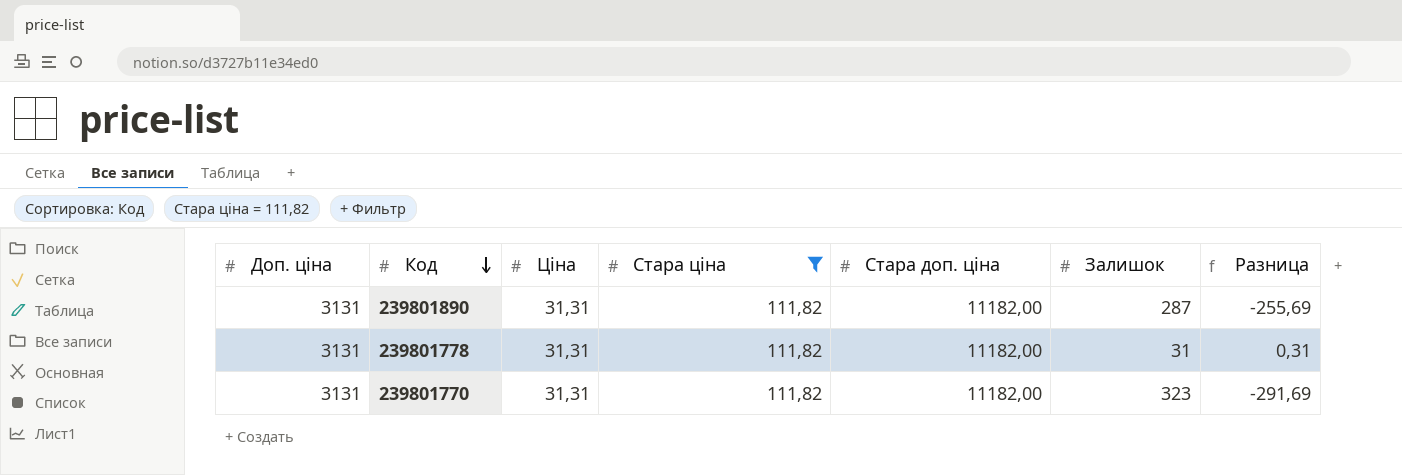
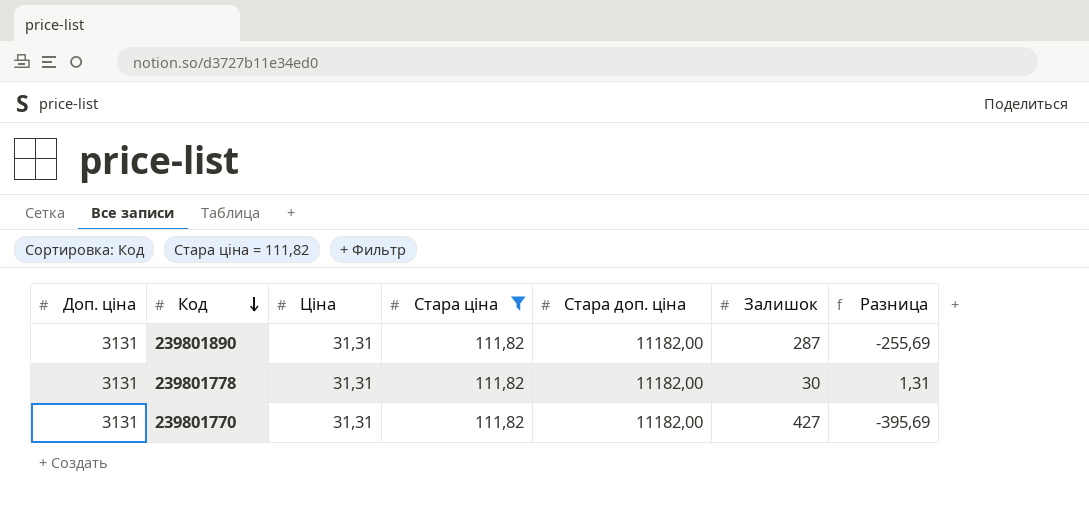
239801778 | Залишок: 31 -> 30
239801778 | Разница: 0,31 -> 1,31
239801770 | Залишок: 323 -> 427
239801770 | Разница: -291,69 -> -395,69

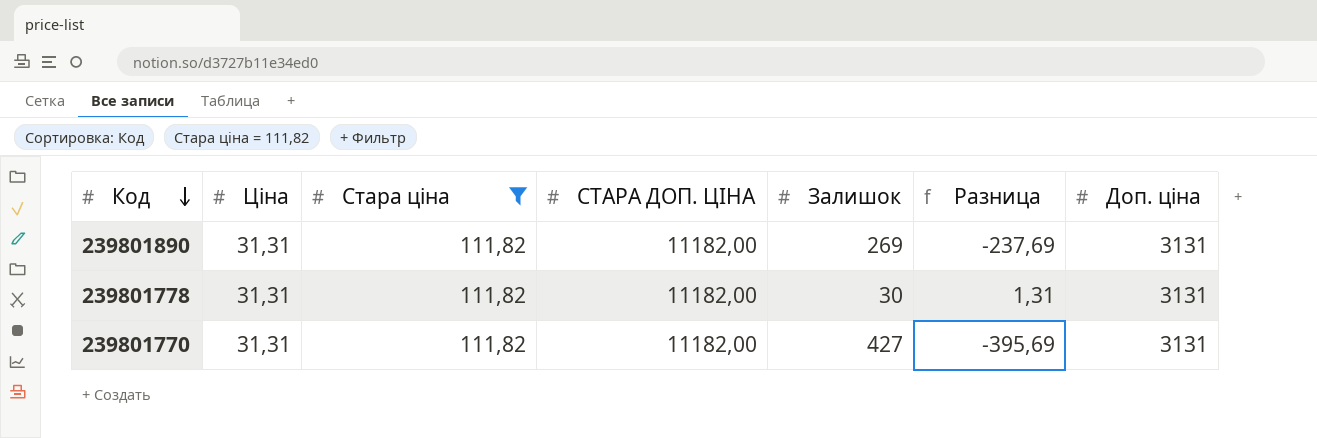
column name: Стара доп. ціна -> СТАРА ДОП. ЦІНА
column Доп. ціна | position: 1 -> 7
239801890 | Залишок: 287 -> 269
239801890 | Разница: -255,69 -> -237,69

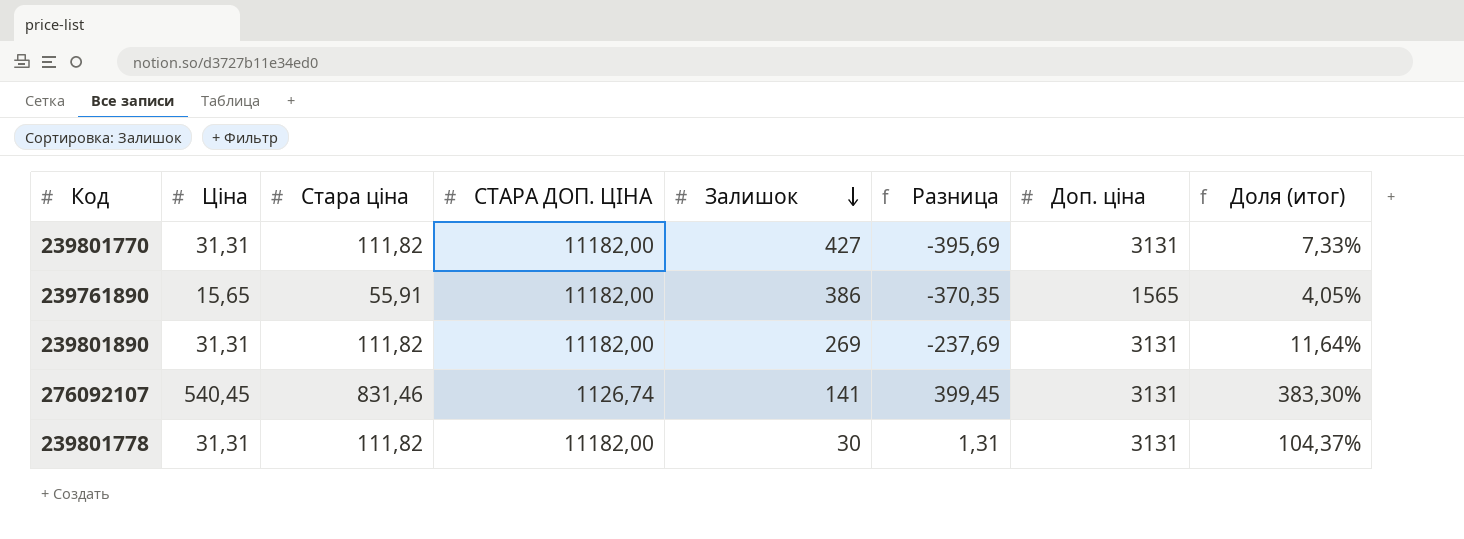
filter: Стара ціна = 111,82 -> none
row order: Код descending -> Залишок descending
column Доля (итог) | formula: none -> [Ціна] / [Залишок]

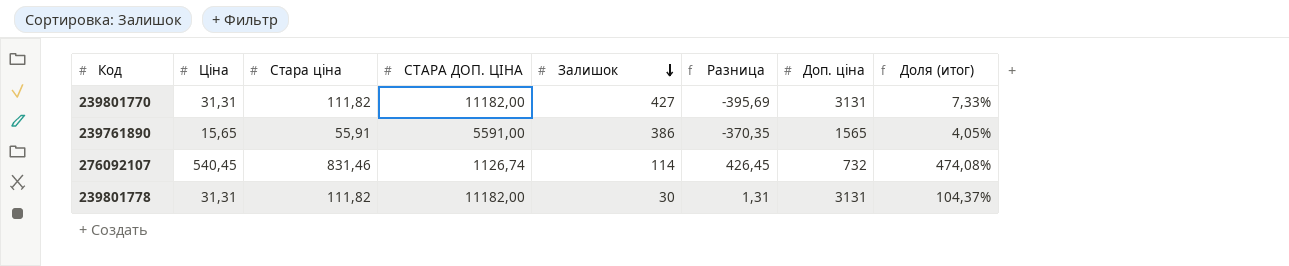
row 239801890: 31,31 | 111,82 | 11182,00 | 269 | -237,69 | 3131 | 11,64% -> none
239761890 | СТАРА ДОП. ЦІНА: 11182,00 -> 5591,00
276092107 | Залишок: 141 -> 114
276092107 | Разница: 399,45 -> 426,45
276092107 | Доп. ціна: 3131 -> 732
276092107 | Доля (итог): 383,30% -> 474,08%

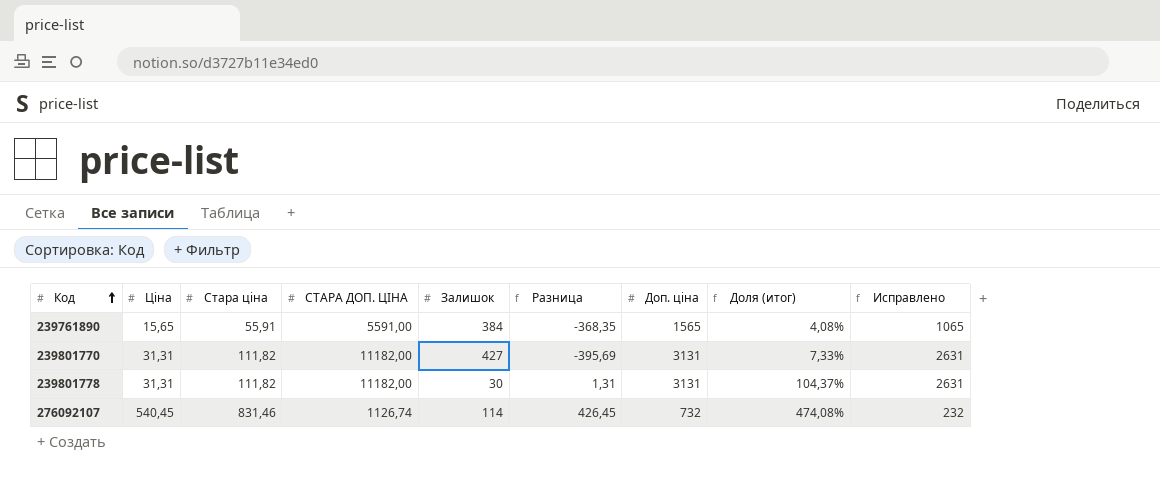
row order: Залишок descending -> Код ascending
column Исправлено | formula: none -> [Доп. ціна] - 500
239761890 | Залишок: 386 -> 384
239761890 | Разница: -370,35 -> -368,35
239761890 | Доля (итог): 4,05% -> 4,08%

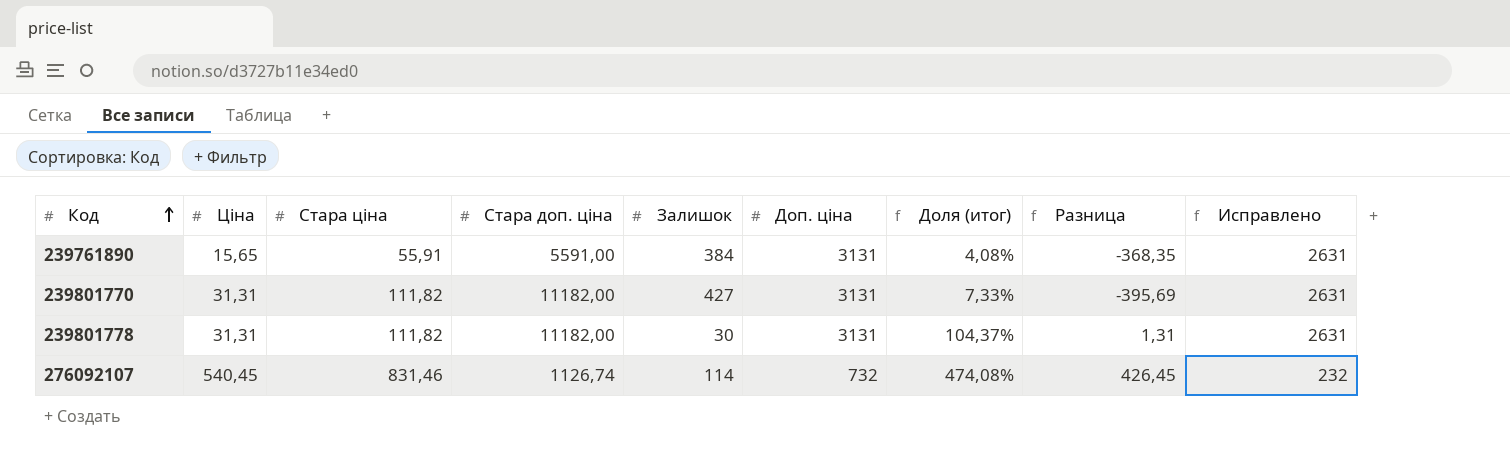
column name: СТАРА ДОП. ЦІНА -> Стара доп. ціна
column Разница | position: 6 -> 8
239761890 | Доп. ціна: 1565 -> 3131
239761890 | Исправлено: 1065 -> 2631

